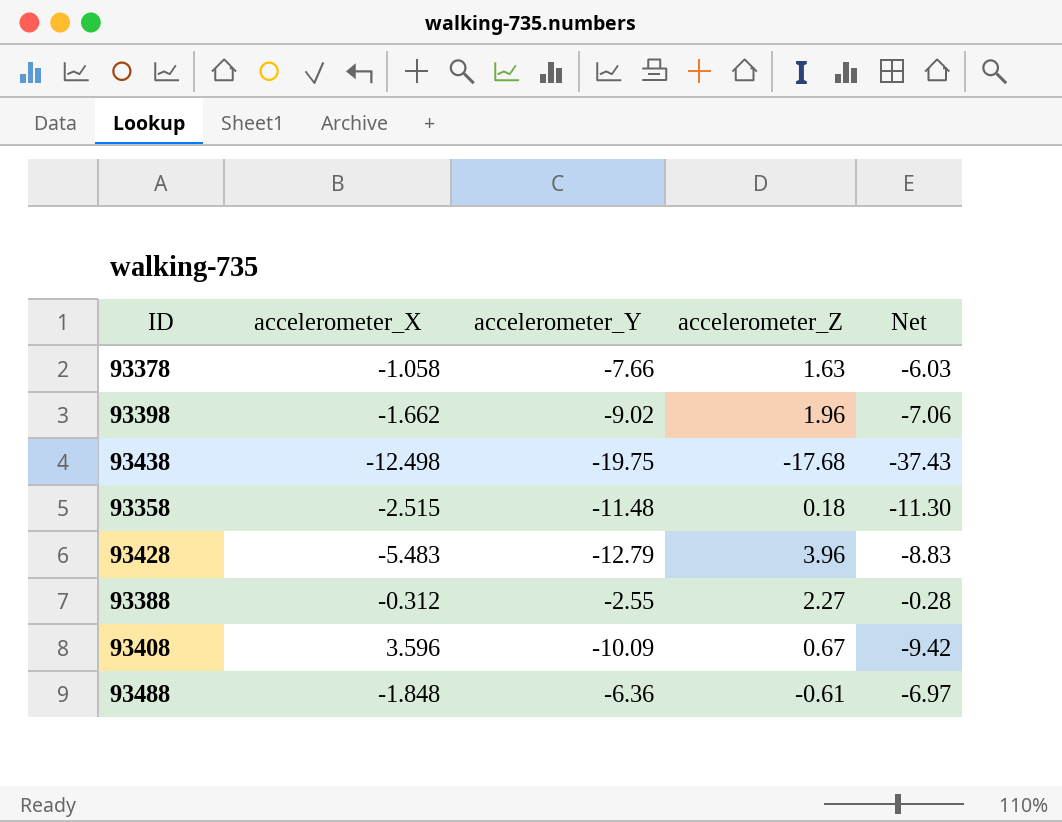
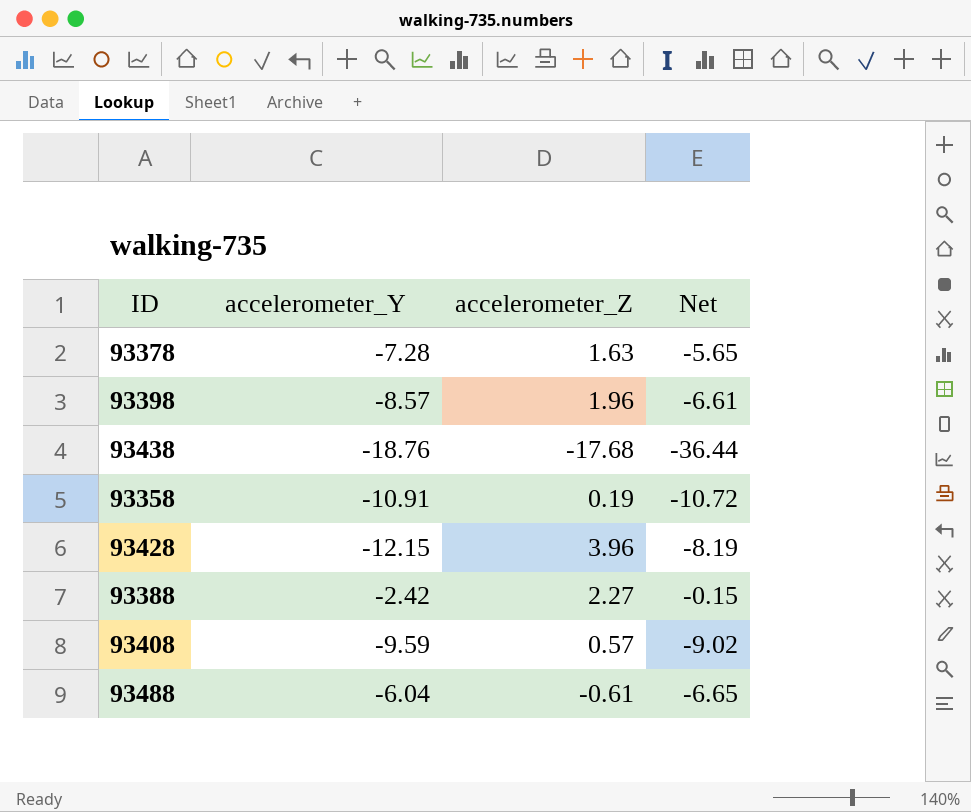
column accelerometer_X | position: 2 -> none
93378 | accelerometer_Y: -7.66 -> -7.28
93378 | Net: -6.03 -> -5.65
93398 | accelerometer_Y: -9.02 -> -8.57
93398 | Net: -7.06 -> -6.61
93438 | accelerometer_Y: -19.75 -> -18.76
93438 | Net: -37.43 -> -36.44
93358 | accelerometer_Y: -11.48 -> -10.91
93358 | accelerometer_Z: 0.18 -> 0.19
93358 | Net: -11.30 -> -10.72
93428 | accelerometer_Y: -12.79 -> -12.15
93428 | Net: -8.83 -> -8.19
93388 | accelerometer_Y: -2.55 -> -2.42
93388 | Net: -0.28 -> -0.15
93408 | accelerometer_Y: -10.09 -> -9.59
93408 | accelerometer_Z: 0.67 -> 0.57
93408 | Net: -9.42 -> -9.02
93488 | accelerometer_Y: -6.36 -> -6.04
93488 | Net: -6.97 -> -6.65

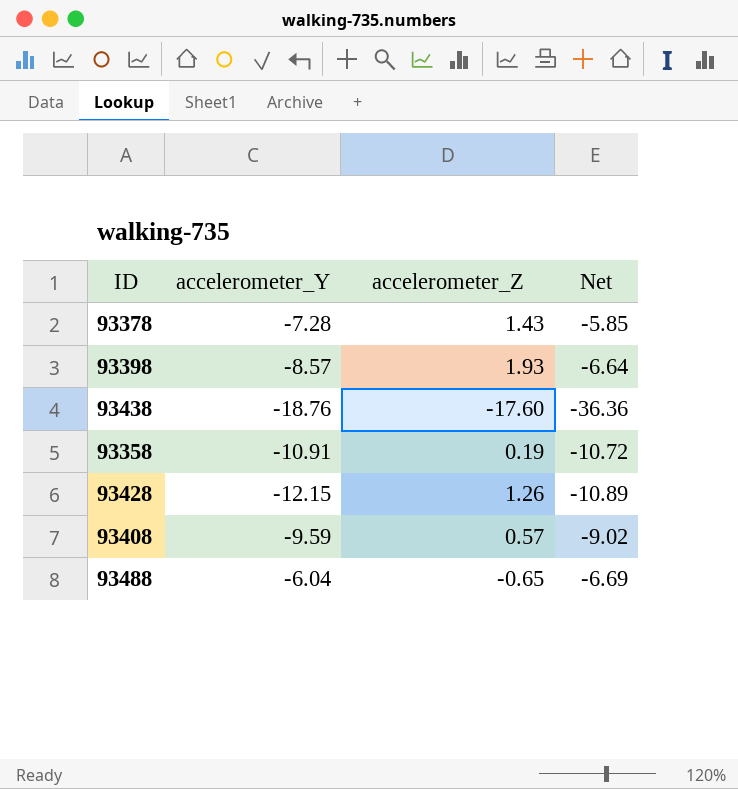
row 93388: -2.42 | 2.27 | -0.15 -> none
93378 | accelerometer_Z: 1.63 -> 1.43
93378 | Net: -5.65 -> -5.85
93398 | accelerometer_Z: 1.96 -> 1.93
93398 | Net: -6.61 -> -6.64
93438 | accelerometer_Z: -17.68 -> -17.60
93438 | Net: -36.44 -> -36.36
93428 | accelerometer_Z: 3.96 -> 1.26
93428 | Net: -8.19 -> -10.89
93488 | accelerometer_Z: -0.61 -> -0.65
93488 | Net: -6.65 -> -6.69

